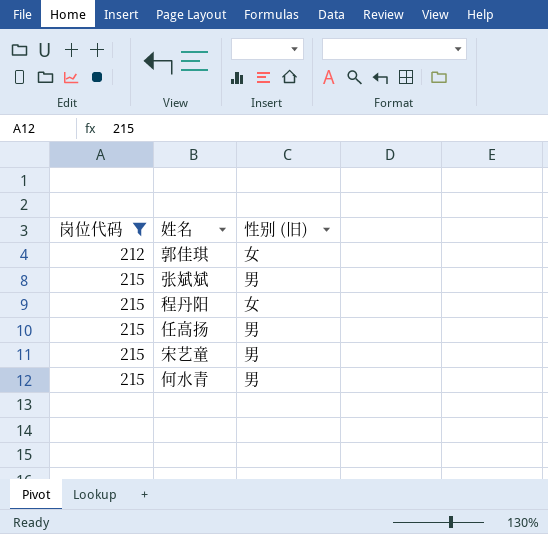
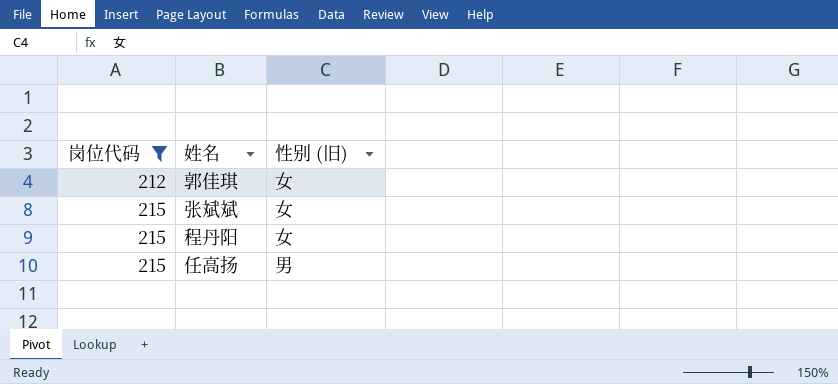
row 宋艺童: 215 | 男 -> none
row 何水青: 215 | 男 -> none
张斌斌 | 性别 (旧): 男 -> 女

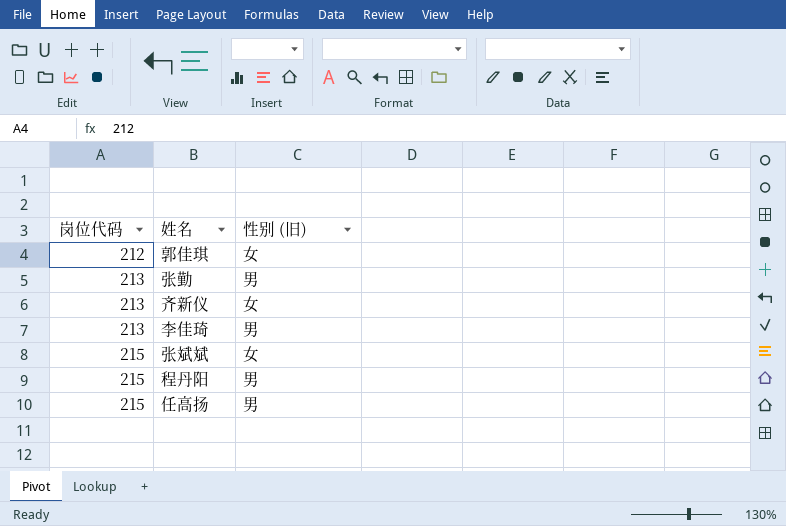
filter: 岗位代码 != 213 -> none
程丹阳 | 性别 (旧): 女 -> 男

